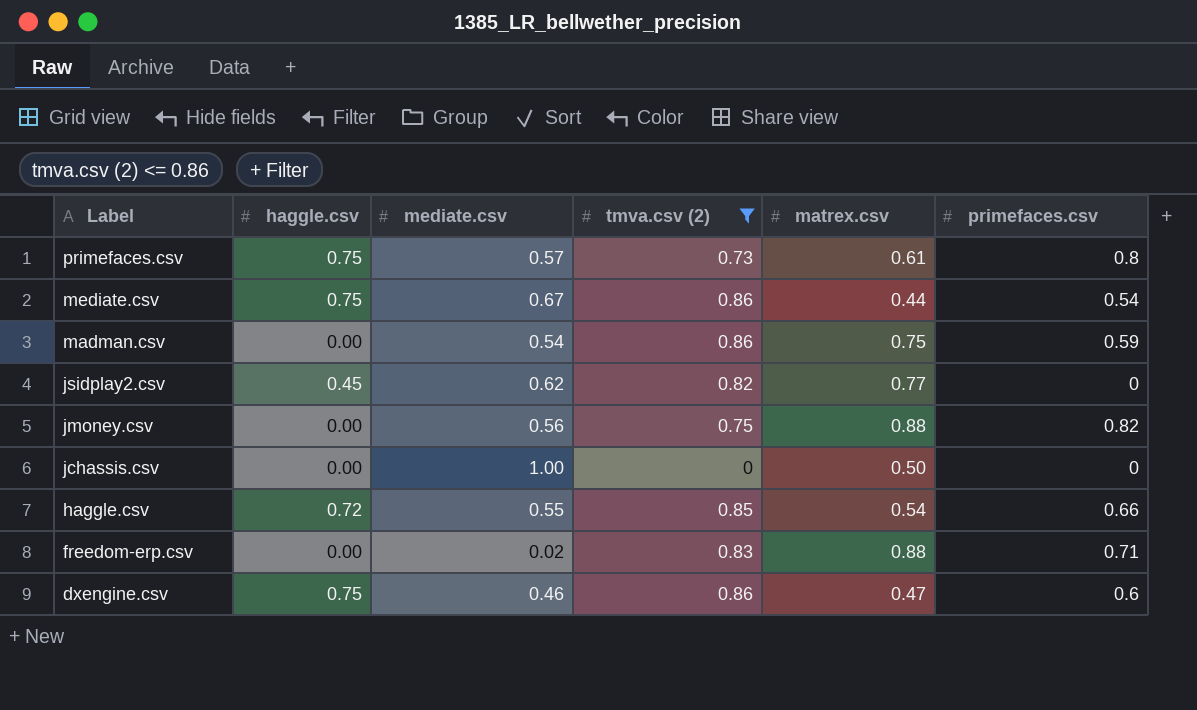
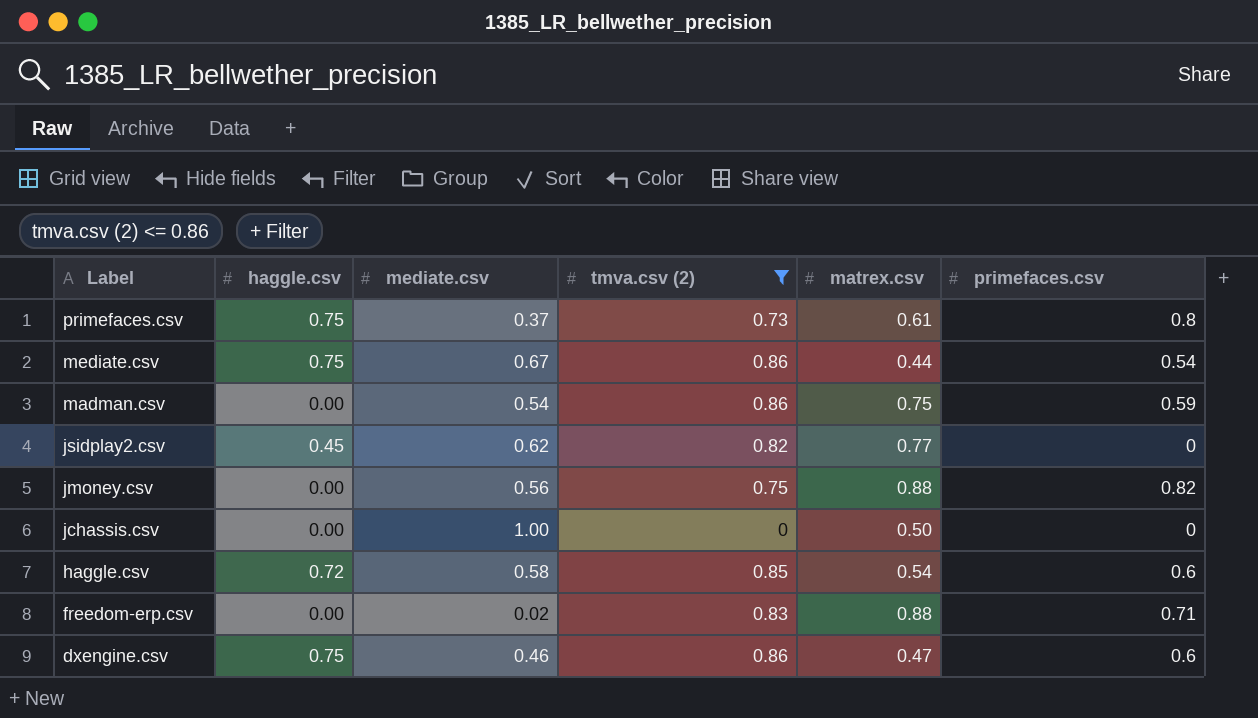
primefaces.csv | mediate.csv: 0.57 -> 0.37
haggle.csv | mediate.csv: 0.55 -> 0.58
haggle.csv | primefaces.csv: 0.66 -> 0.6

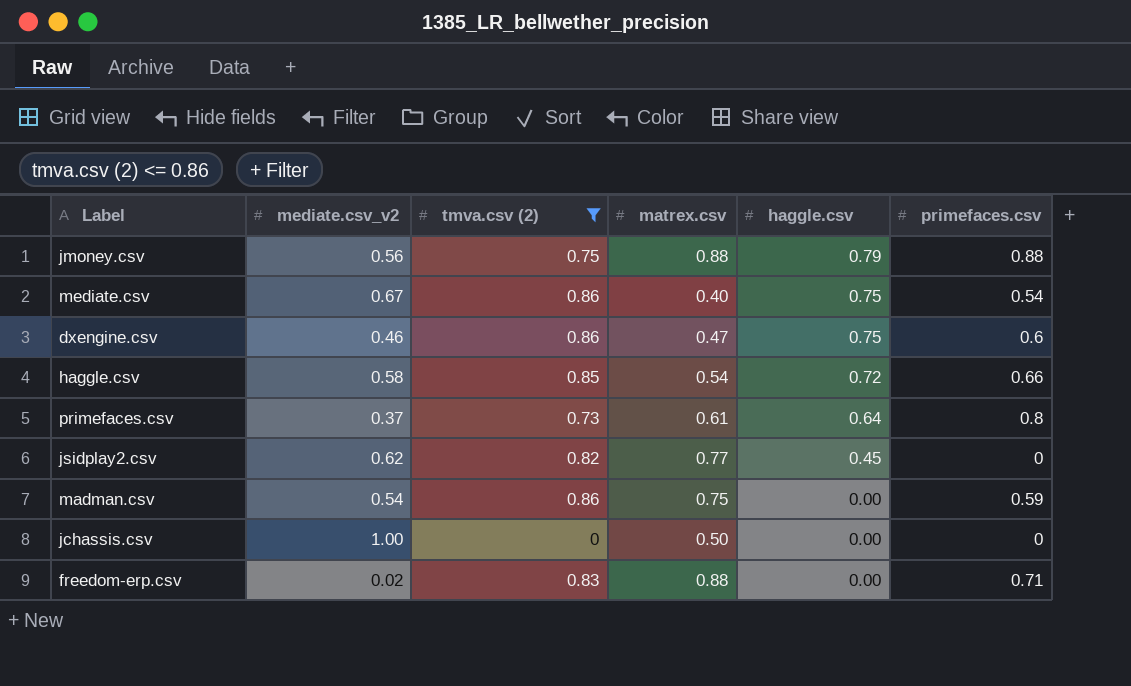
row order: Label descending -> haggle.csv descending
column name: mediate.csv -> mediate.csv_v2
column haggle.csv | position: 2 -> 5
jmoney.csv | haggle.csv: 0.00 -> 0.79
jmoney.csv | primefaces.csv: 0.82 -> 0.88
mediate.csv | matrex.csv: 0.44 -> 0.40
haggle.csv | primefaces.csv: 0.6 -> 0.66
primefaces.csv | haggle.csv: 0.75 -> 0.64

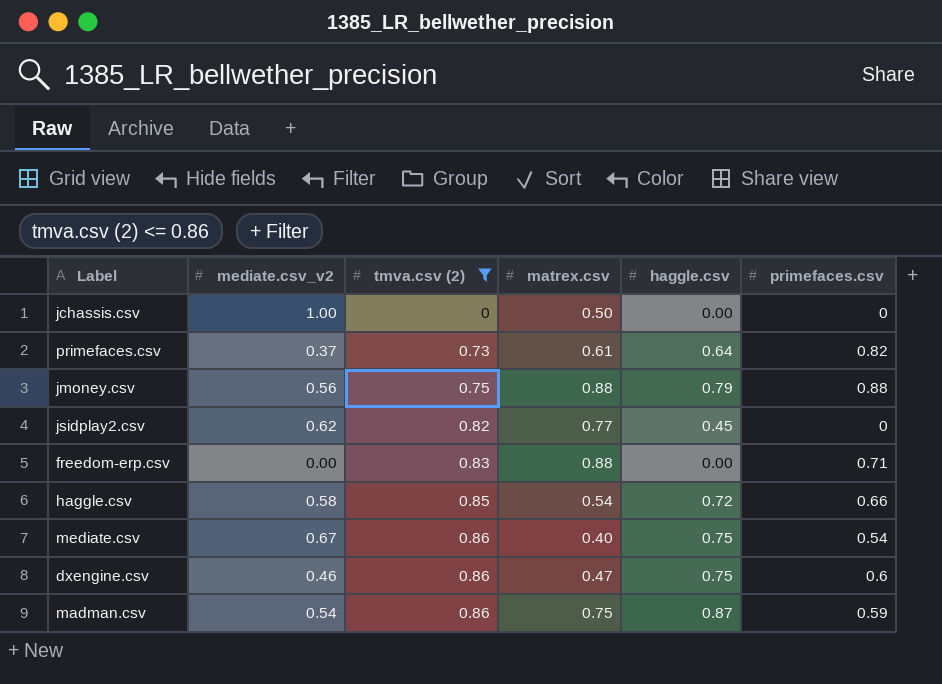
row order: haggle.csv descending -> tmva.csv (2) ascending
primefaces.csv | primefaces.csv: 0.8 -> 0.82
freedom-erp.csv | mediate.csv_v2: 0.02 -> 0.00
madman.csv | haggle.csv: 0.00 -> 0.87

